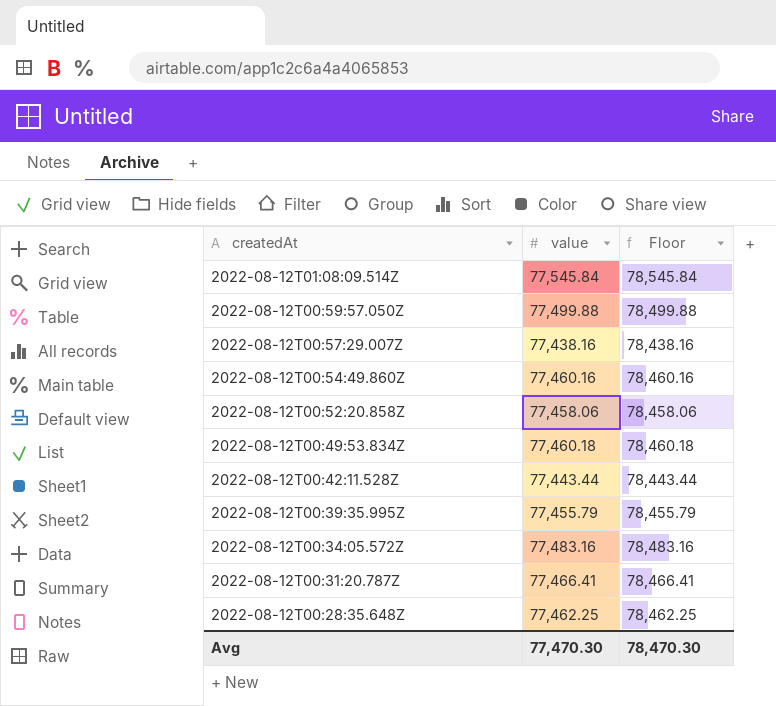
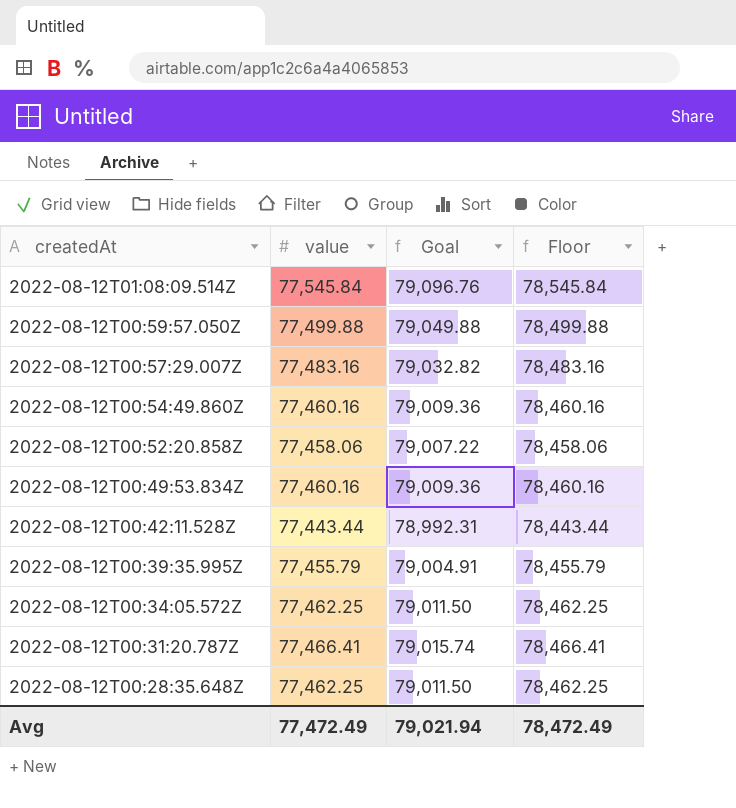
column Goal | formula: none -> [value] * 1.02
2022-08-12T00:57:29.007Z | value: 77,438.16 -> 77,483.16
2022-08-12T00:57:29.007Z | Floor: 78,438.16 -> 78,483.16
2022-08-12T00:49:53.834Z | value: 77,460.18 -> 77,460.16
2022-08-12T00:49:53.834Z | Floor: 78,460.18 -> 78,460.16
2022-08-12T00:34:05.572Z | value: 77,483.16 -> 77,462.25
2022-08-12T00:34:05.572Z | Floor: 78,483.16 -> 78,462.25
Avg | value: 77,470.30 -> 77,472.49
Avg | Floor: 78,470.30 -> 78,472.49

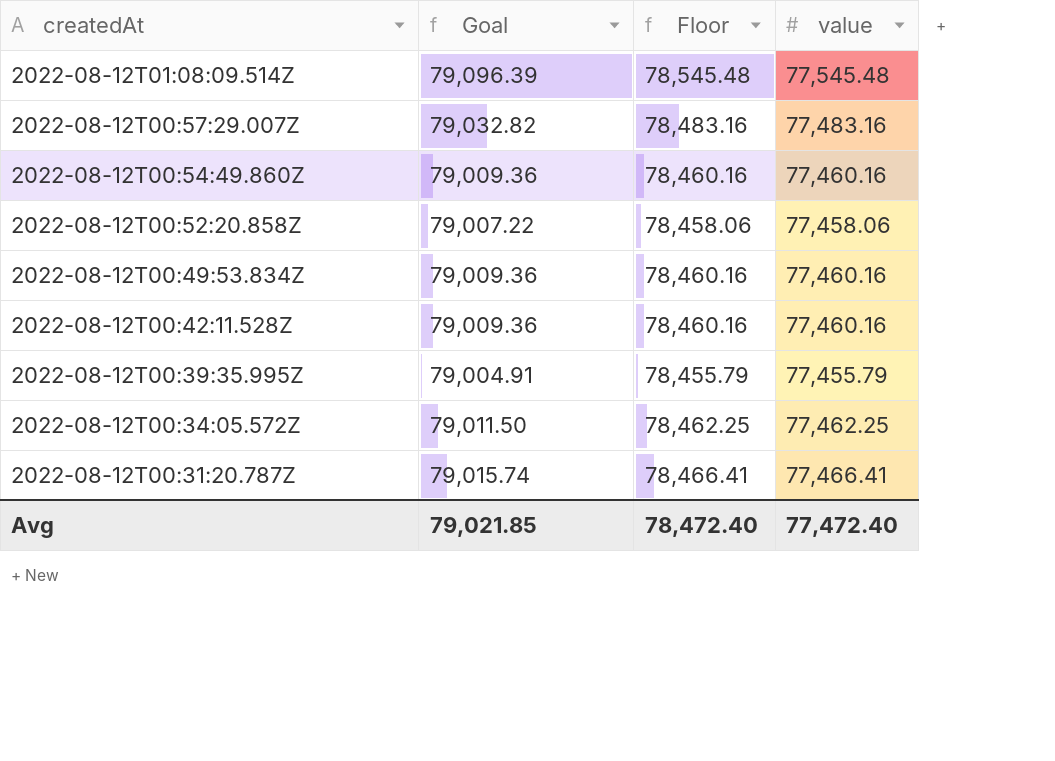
column value | position: 2 -> 4
row 2022-08-12T00:59:57.050Z: 77,499.88 | 79,049.88 | 78,499.88 -> none
row 2022-08-12T00:28:35.648Z: 77,462.25 | 79,011.50 | 78,462.25 -> none
2022-08-12T01:08:09.514Z | Goal: 79,096.76 -> 79,096.39
2022-08-12T01:08:09.514Z | Floor: 78,545.84 -> 78,545.48
2022-08-12T01:08:09.514Z | value: 77,545.84 -> 77,545.48
2022-08-12T00:42:11.528Z | Goal: 78,992.31 -> 79,009.36
2022-08-12T00:42:11.528Z | Floor: 78,443.44 -> 78,460.16
2022-08-12T00:42:11.528Z | value: 77,443.44 -> 77,460.16
Avg | Goal: 79,021.94 -> 79,021.85
Avg | Floor: 78,472.49 -> 78,472.40
Avg | value: 77,472.49 -> 77,472.40

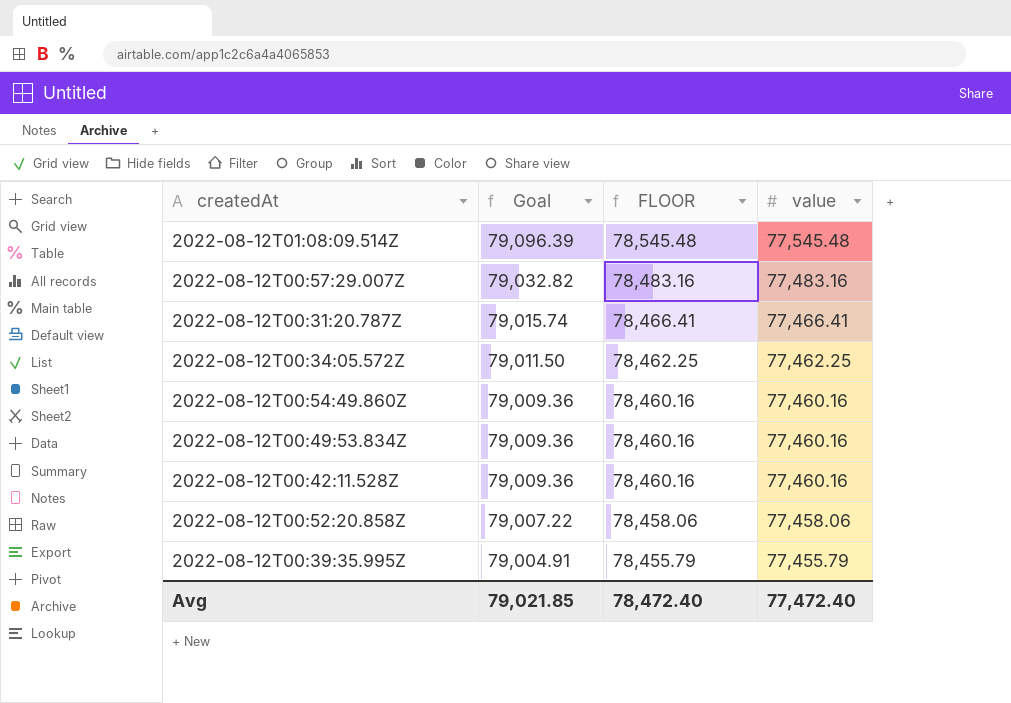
row order: createdAt descending -> Goal descending
column name: Floor -> FLOOR

